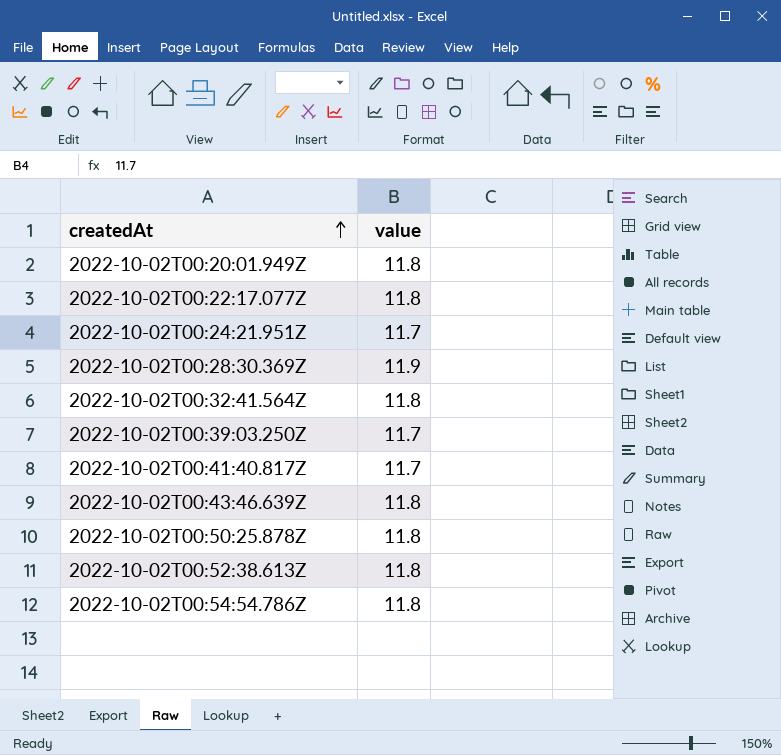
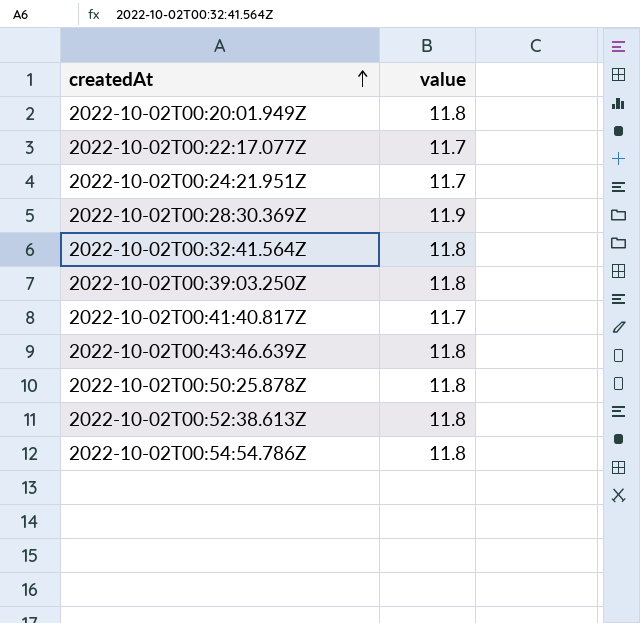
2022-10-02T00:22:17.077Z | value: 11.8 -> 11.7
2022-10-02T00:39:03.250Z | value: 11.7 -> 11.8

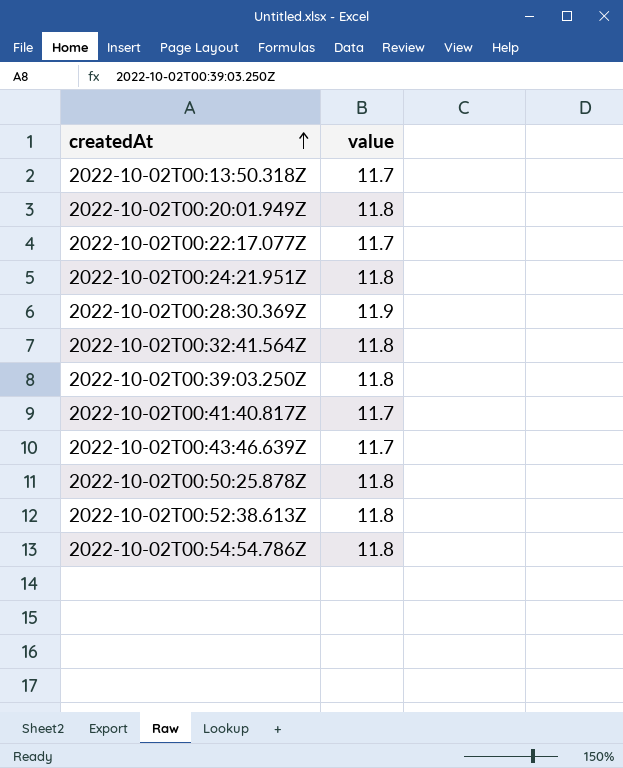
row 2022-10-02T00:13:50.318Z: none -> 11.7
2022-10-02T00:24:21.951Z | value: 11.7 -> 11.8
2022-10-02T00:43:46.639Z | value: 11.8 -> 11.7

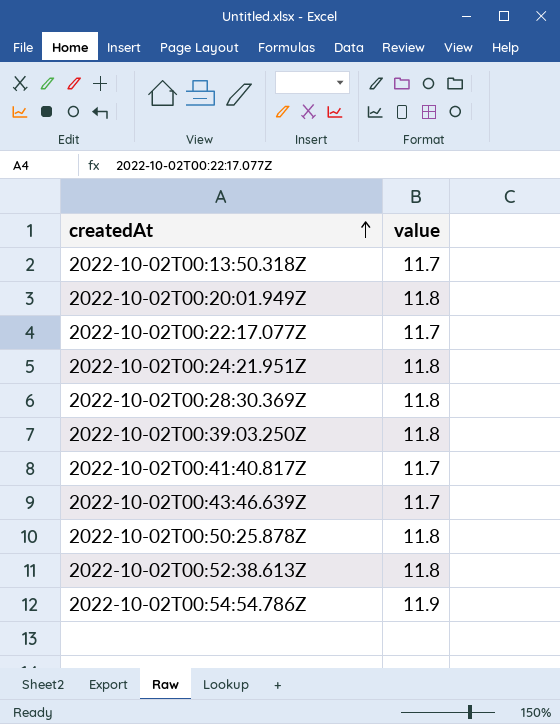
row 2022-10-02T00:32:41.564Z: 11.8 -> none
2022-10-02T00:28:30.369Z | value: 11.9 -> 11.8
2022-10-02T00:54:54.786Z | value: 11.8 -> 11.9

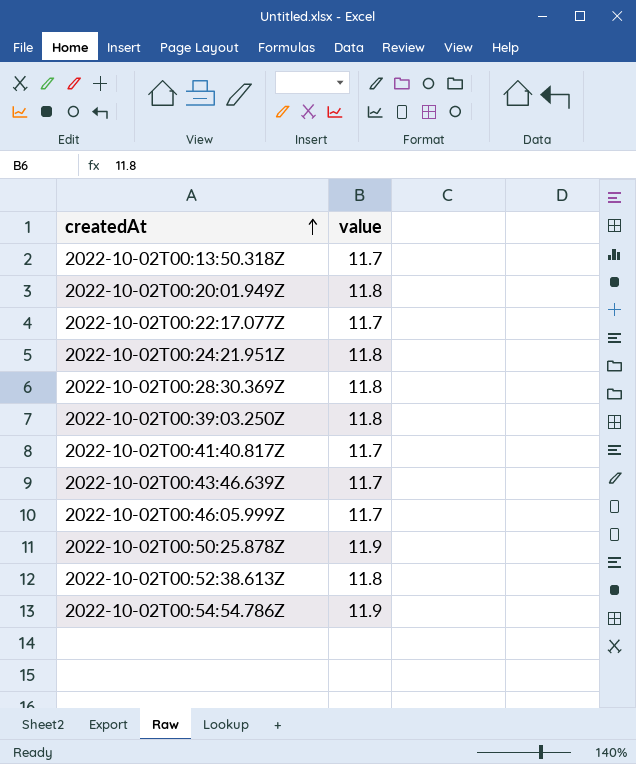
row 2022-10-02T00:46:05.999Z: none -> 11.7
2022-10-02T00:50:25.878Z | value: 11.8 -> 11.9

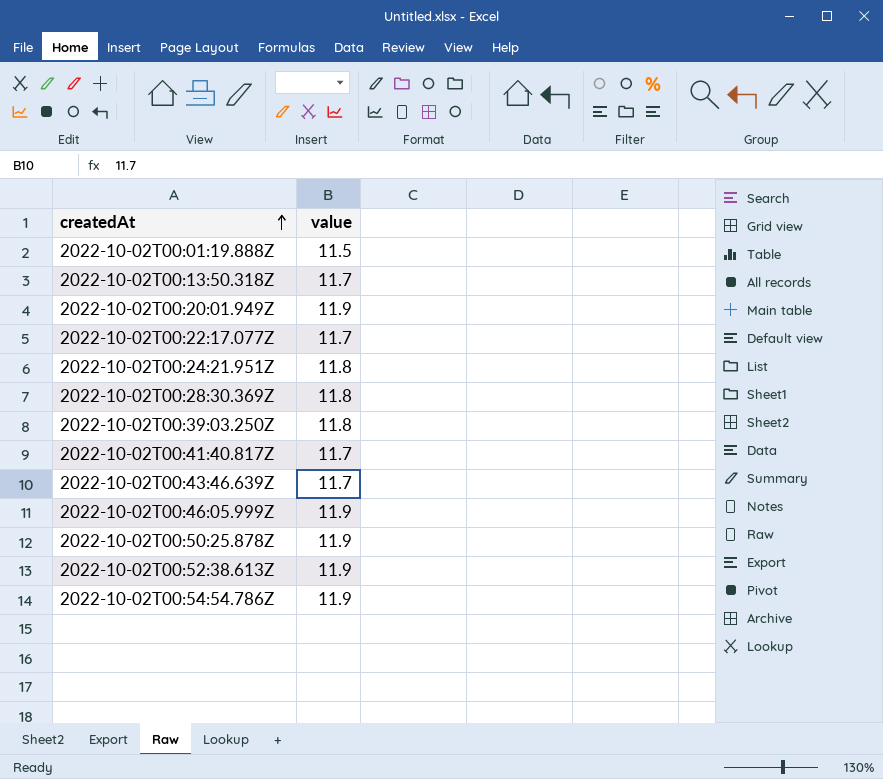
row 2022-10-02T00:01:19.888Z: none -> 11.5
2022-10-02T00:20:01.949Z | value: 11.8 -> 11.9
2022-10-02T00:46:05.999Z | value: 11.7 -> 11.9
2022-10-02T00:52:38.613Z | value: 11.8 -> 11.9

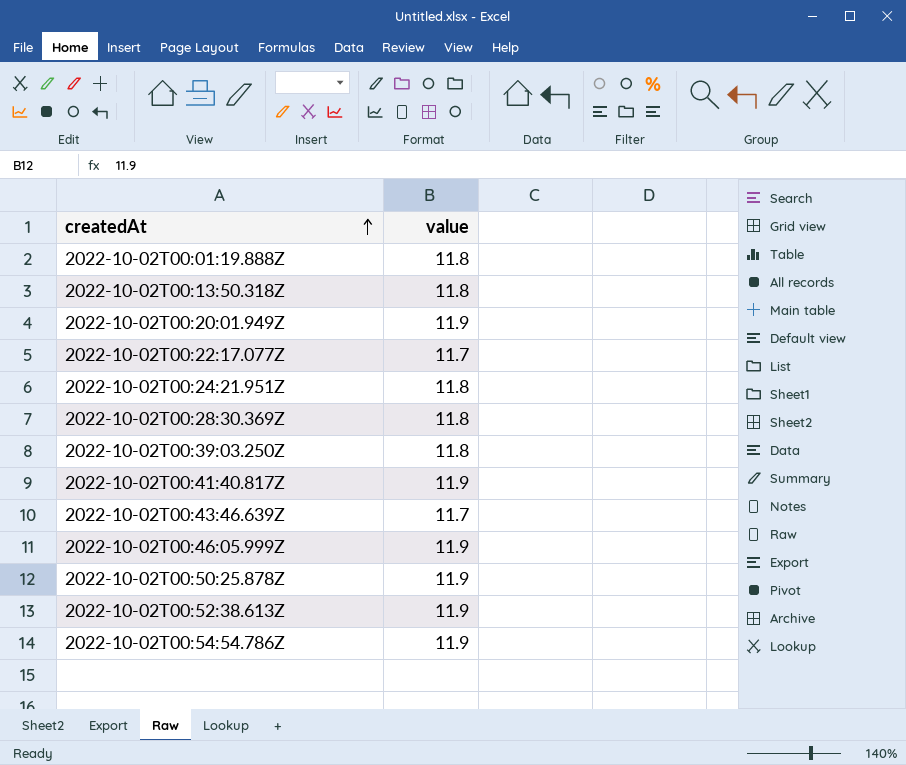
2022-10-02T00:01:19.888Z | value: 11.5 -> 11.8
2022-10-02T00:13:50.318Z | value: 11.7 -> 11.8
2022-10-02T00:41:40.817Z | value: 11.7 -> 11.9

